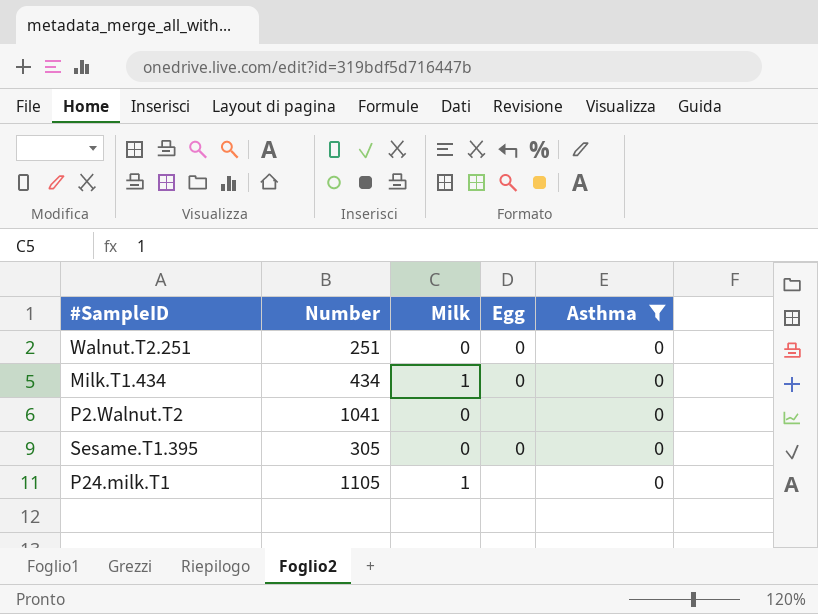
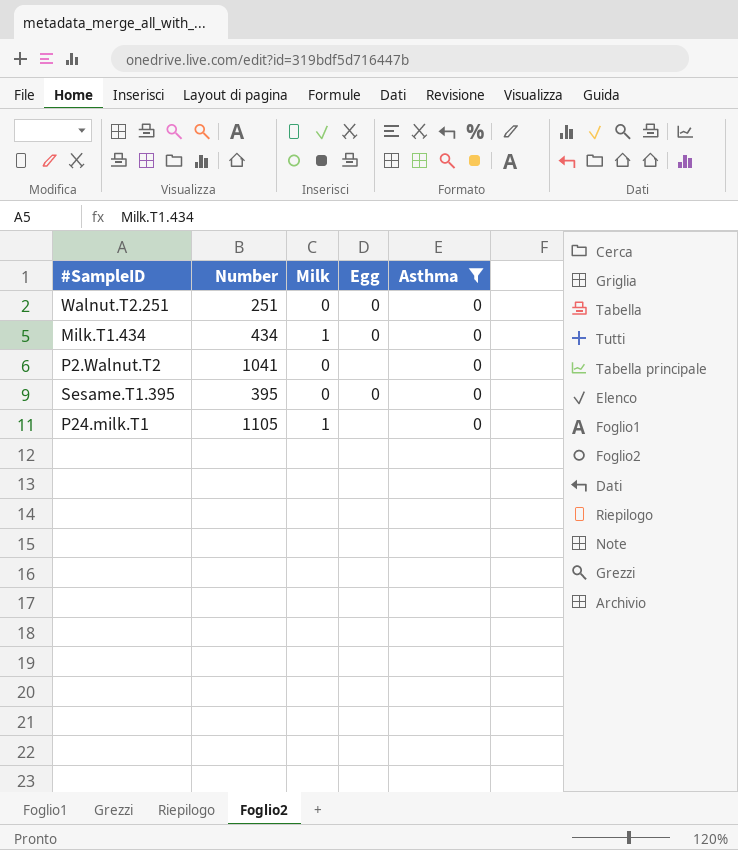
Sesame.T1.395 | Number: 305 -> 395

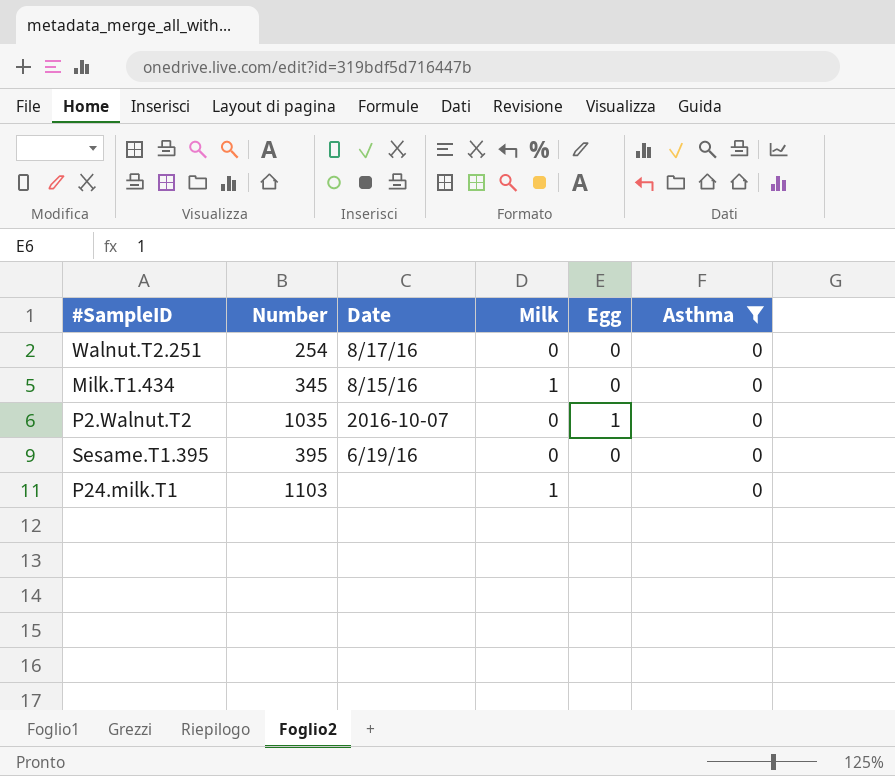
column Date | position: none -> 3
Walnut.T2.251 | Number: 251 -> 254
Milk.T1.434 | Number: 434 -> 345
P2.Walnut.T2 | Number: 1041 -> 1035
P2.Walnut.T2 | Egg: none -> 1
P24.milk.T1 | Number: 1105 -> 1103

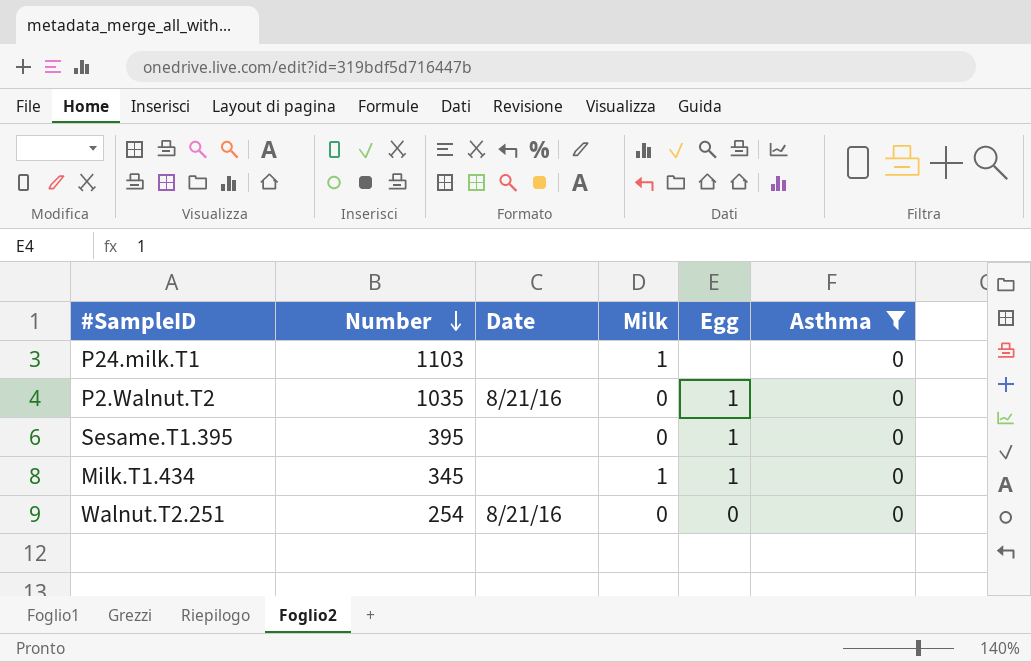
row order: none -> Number descending
P2.Walnut.T2 | Date: 2016-10-07 -> 8/21/16
Sesame.T1.395 | Date: 6/19/16 -> none
Sesame.T1.395 | Egg: 0 -> 1
Milk.T1.434 | Date: 8/15/16 -> none
Milk.T1.434 | Egg: 0 -> 1
Walnut.T2.251 | Date: 8/17/16 -> 8/21/16

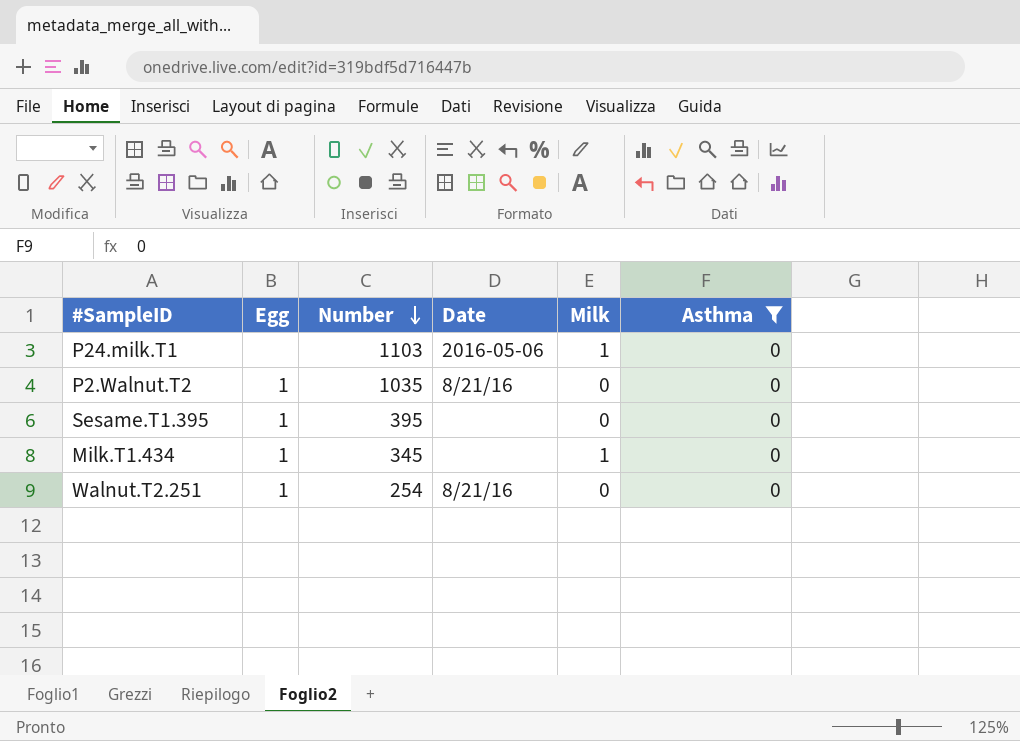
column Egg | position: 5 -> 2
P24.milk.T1 | Date: none -> 2016-05-06
Walnut.T2.251 | Egg: 0 -> 1

